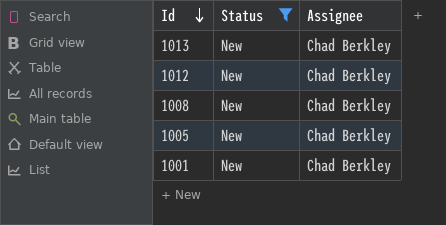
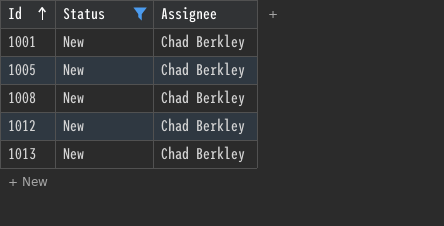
row order: Id descending -> Id ascending

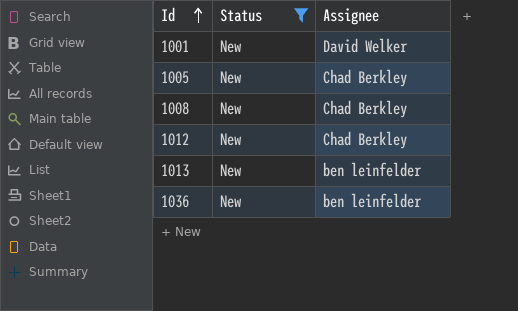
1001 | Assignee: Chad Berkley -> David Welker
1013 | Assignee: Chad Berkley -> ben leinfelder
row 1036: none -> New | ben leinfelder

